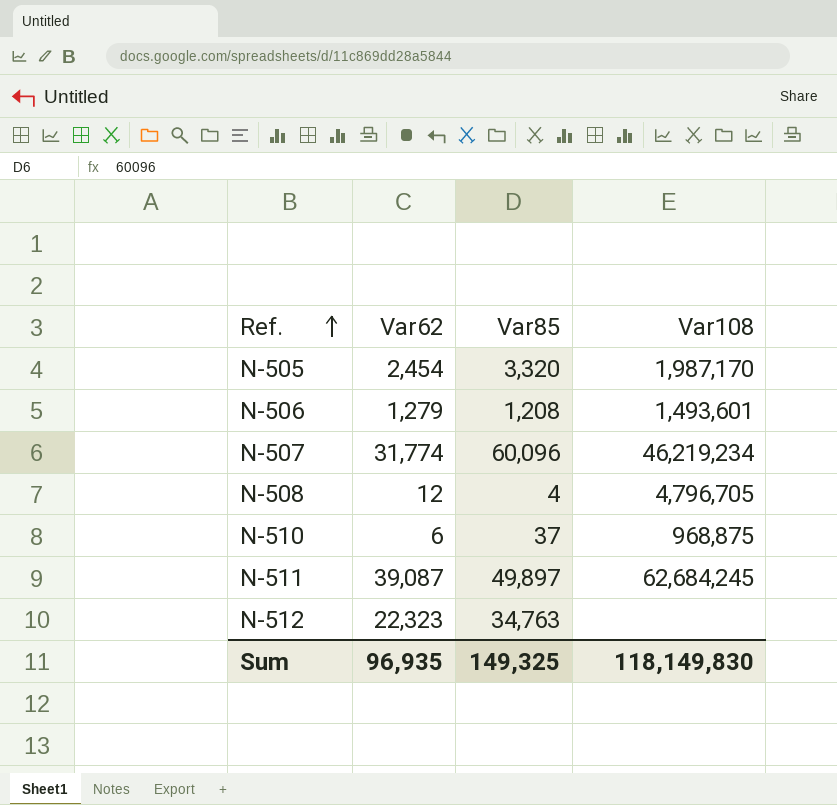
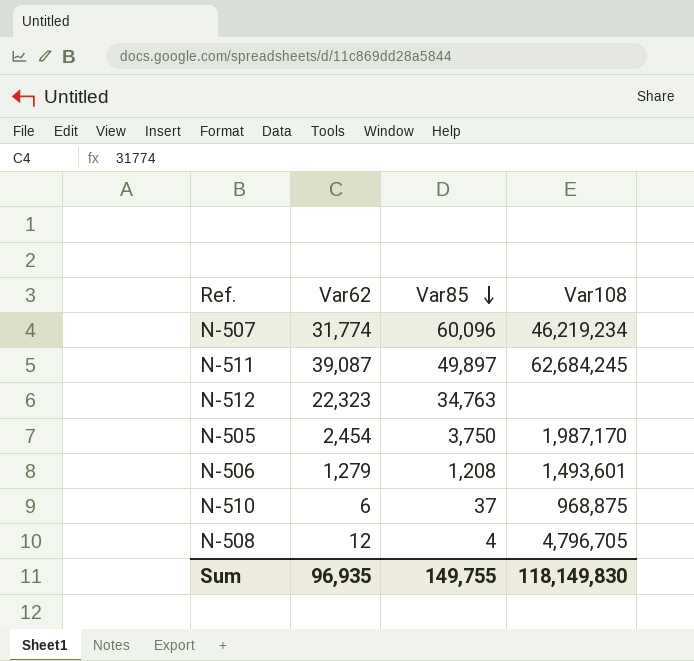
row order: Ref. ascending -> Var85 descending
N-505 | Var85: 3,320 -> 3,750
Sum | Var85: 149,325 -> 149,755

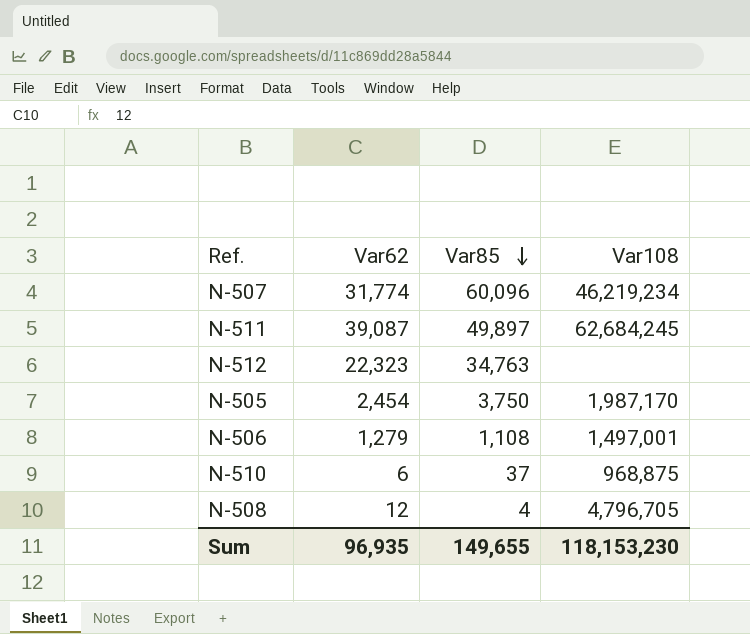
N-506 | Var85: 1,208 -> 1,108
N-506 | Var108: 1,493,601 -> 1,497,001
Sum | Var85: 149,755 -> 149,655
Sum | Var108: 118,149,830 -> 118,153,230

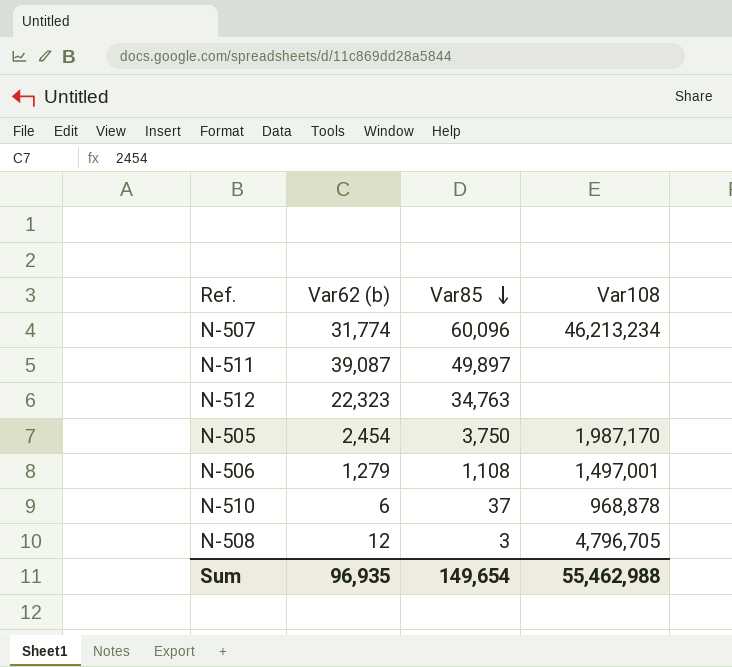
column name: Var62 -> Var62 (b)
N-507 | Var108: 46,219,234 -> 46,213,234
N-511 | Var108: 62,684,245 -> none
N-510 | Var108: 968,875 -> 968,878
N-508 | Var85: 4 -> 3
Sum | Var85: 149,655 -> 149,654
Sum | Var108: 118,153,230 -> 55,462,988

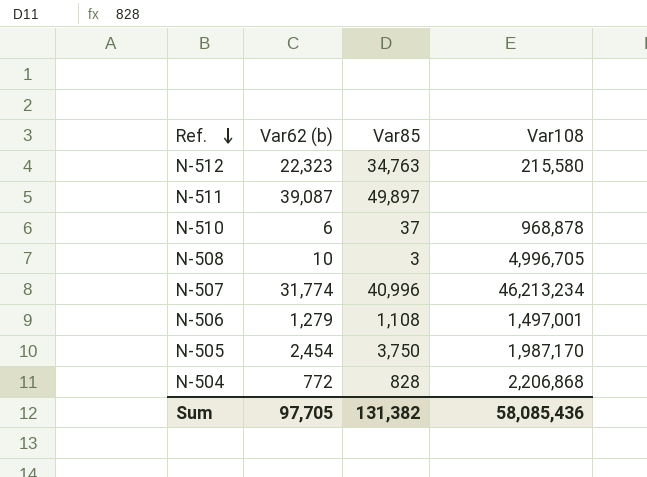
row order: Var85 descending -> Ref. descending
N-512 | Var108: none -> 215,580
N-508 | Var62 (b): 12 -> 10
N-508 | Var108: 4,796,705 -> 4,996,705
N-507 | Var85: 60,096 -> 40,996
row N-504: none -> 772 | 828 | 2,206,868
Sum | Var62 (b): 96,935 -> 97,705
Sum | Var85: 149,654 -> 131,382
Sum | Var108: 55,462,988 -> 58,085,436

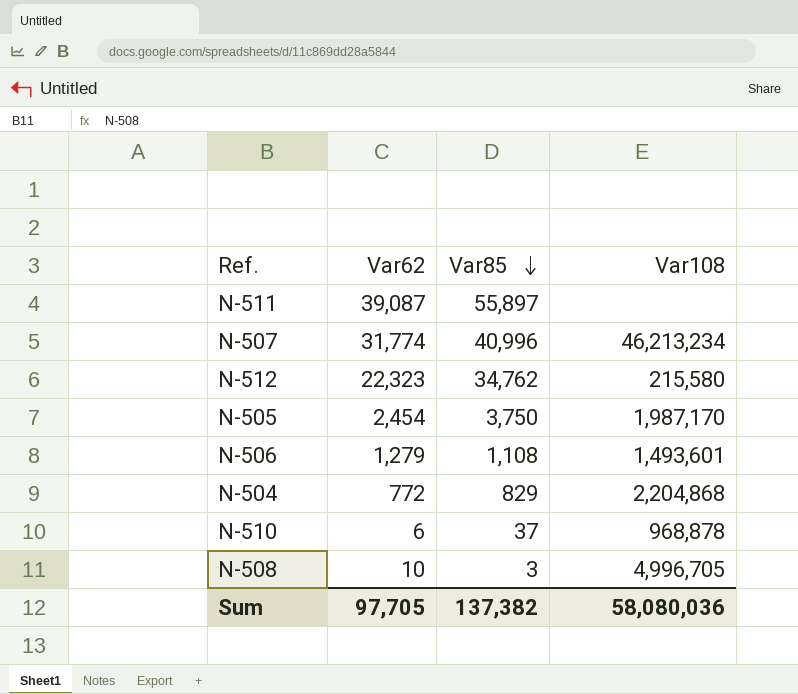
row order: Ref. descending -> Var85 descending
column name: Var62 (b) -> Var62
N-511 | Var85: 49,897 -> 55,897
N-512 | Var85: 34,763 -> 34,762
N-506 | Var108: 1,497,001 -> 1,493,601
N-504 | Var85: 828 -> 829
N-504 | Var108: 2,206,868 -> 2,204,868
Sum | Var85: 131,382 -> 137,382
Sum | Var108: 58,085,436 -> 58,080,036

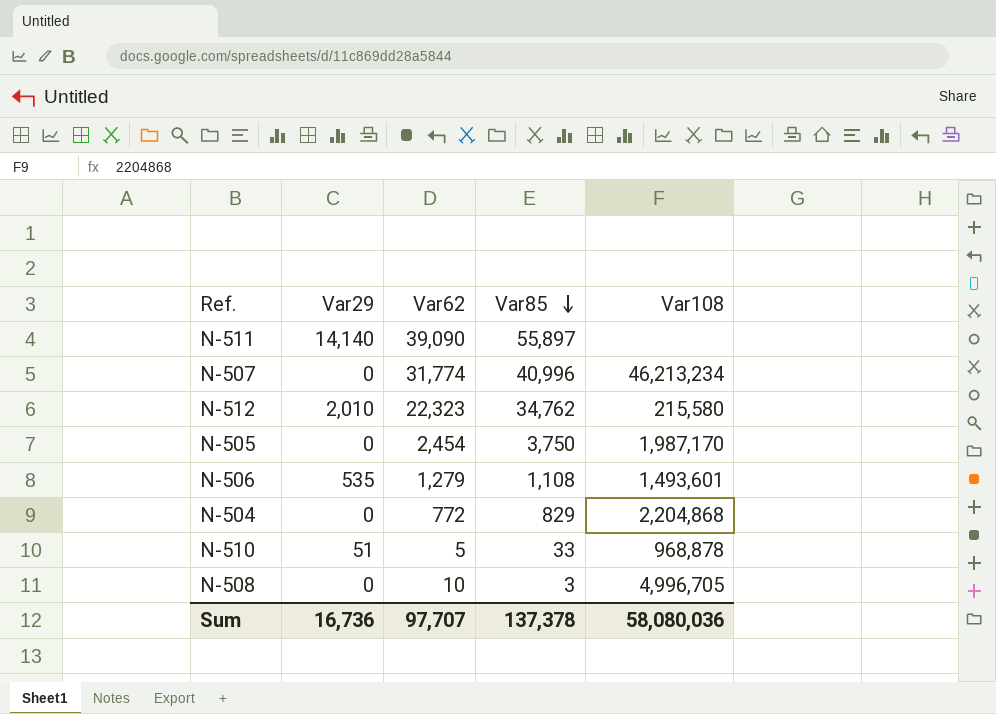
column Var29 | position: none -> 2
N-511 | Var62: 39,087 -> 39,090
N-510 | Var62: 6 -> 5
N-510 | Var85: 37 -> 33
Sum | Var62: 97,705 -> 97,707
Sum | Var85: 137,382 -> 137,378

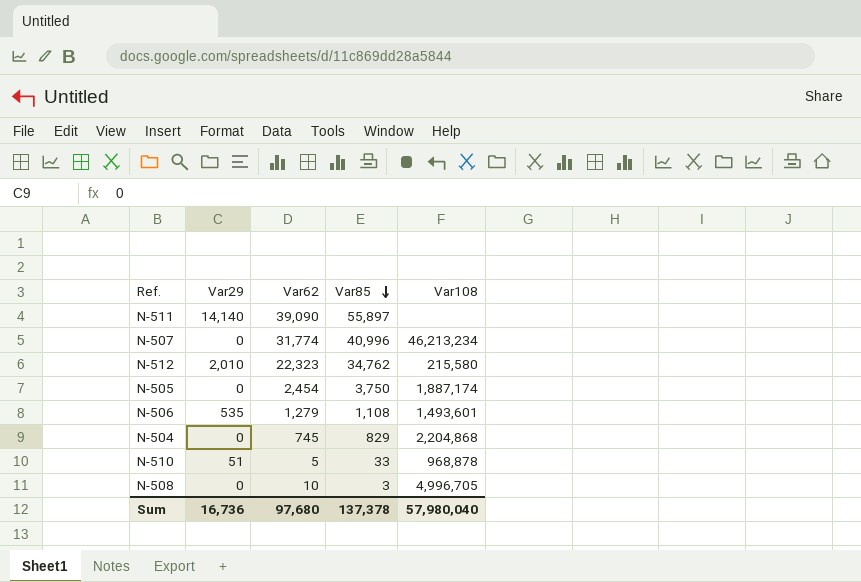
N-505 | Var108: 1,987,170 -> 1,887,174
N-504 | Var62: 772 -> 745
Sum | Var62: 97,707 -> 97,680
Sum | Var108: 58,080,036 -> 57,980,040

